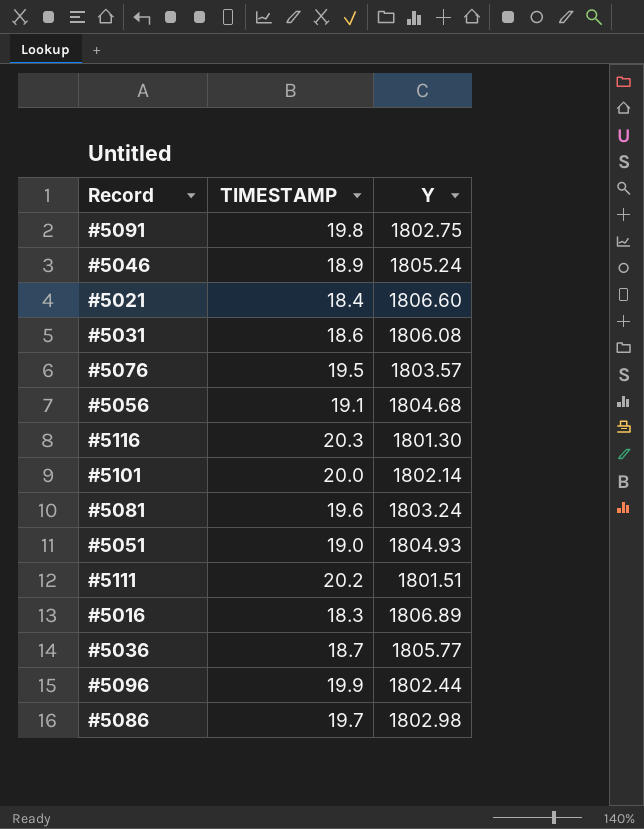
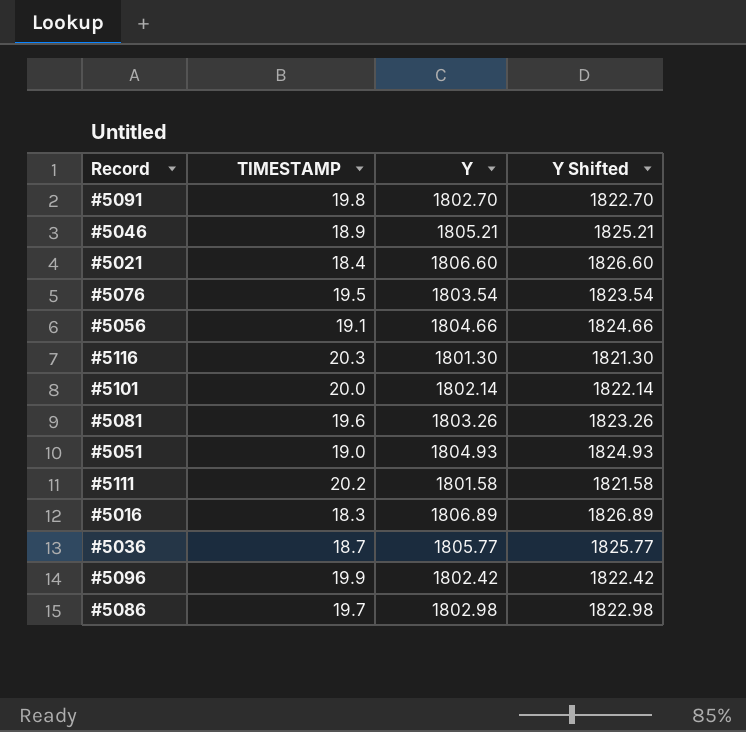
column Y Shifted | formula: none -> [Y] + 20
row #5031: 18.6 | 1806.08 -> none
#5091 | Y: 1802.75 -> 1802.70
#5046 | Y: 1805.24 -> 1805.21
#5076 | Y: 1803.57 -> 1803.54
#5056 | Y: 1804.68 -> 1804.66
#5081 | Y: 1803.24 -> 1803.26
#5111 | Y: 1801.51 -> 1801.58
#5096 | Y: 1802.44 -> 1802.42

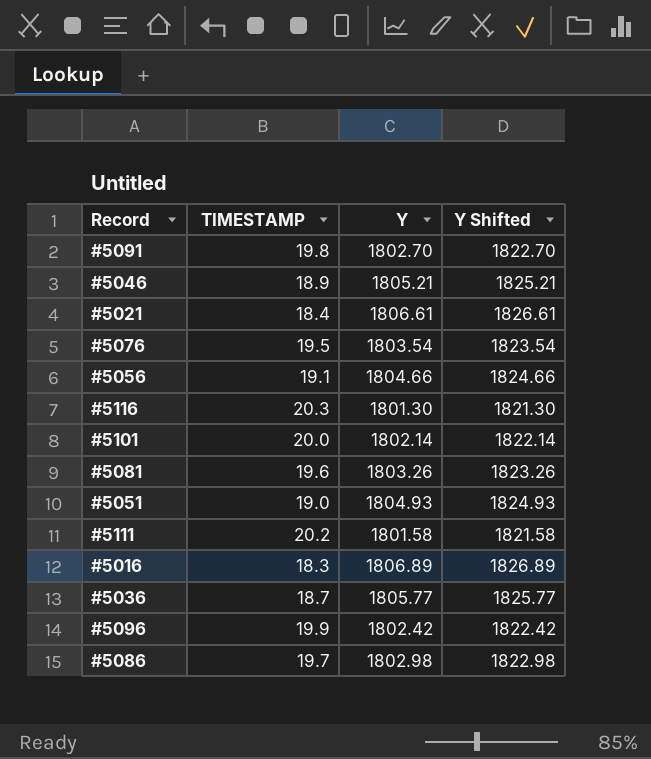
#5021 | Y: 1806.60 -> 1806.61
#5021 | Y Shifted: 1826.60 -> 1826.61

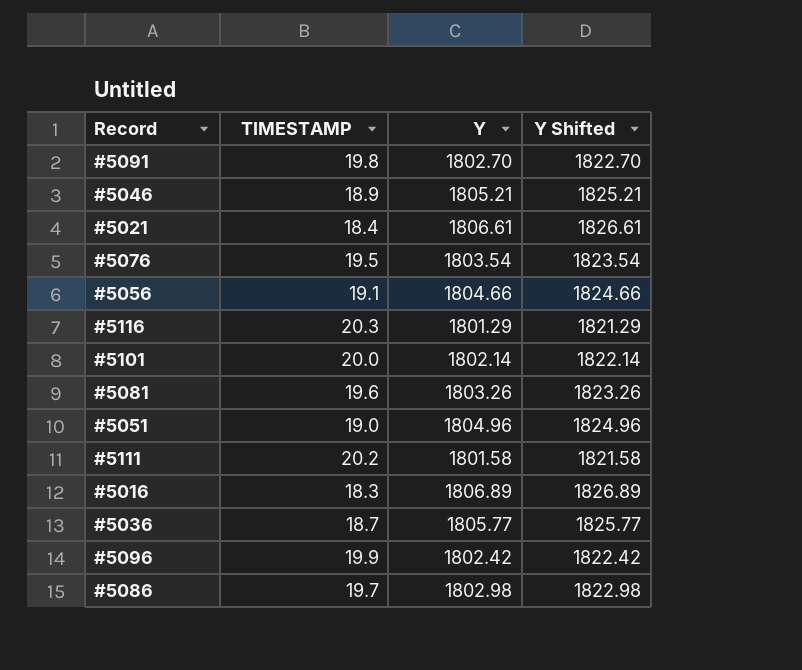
#5116 | Y: 1801.30 -> 1801.29
#5116 | Y Shifted: 1821.30 -> 1821.29
#5051 | Y: 1804.93 -> 1804.96
#5051 | Y Shifted: 1824.93 -> 1824.96

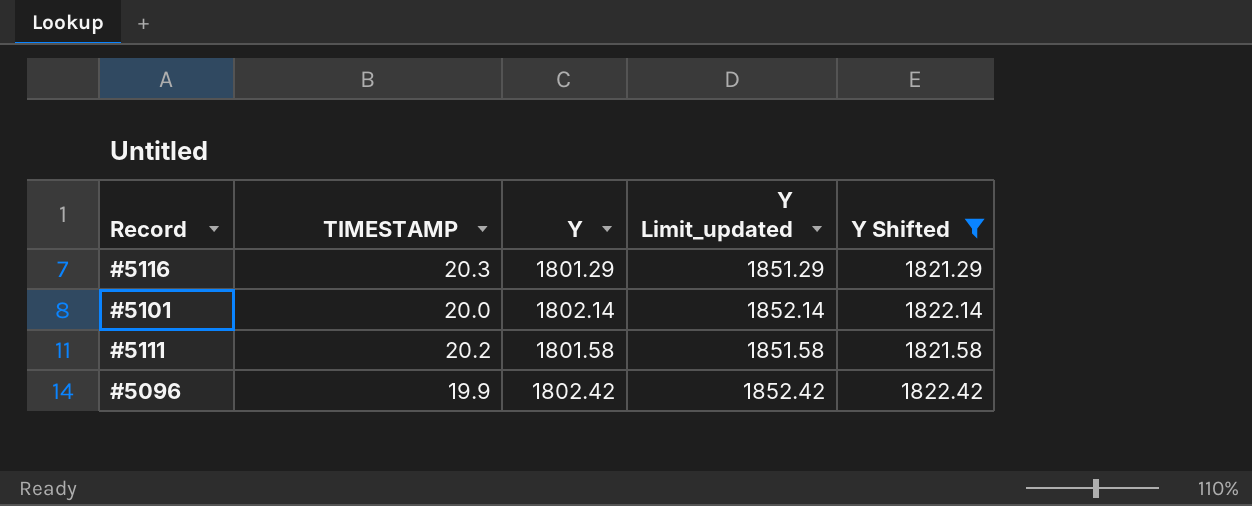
filter: none -> Y Shifted <= 1822.42
column Y Limit_updated | formula: none -> [Y] + 50

